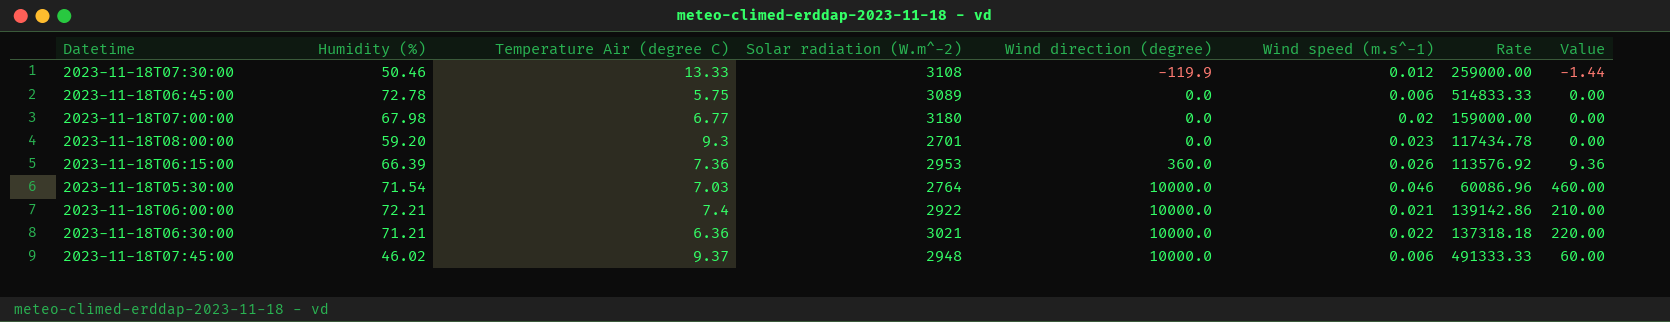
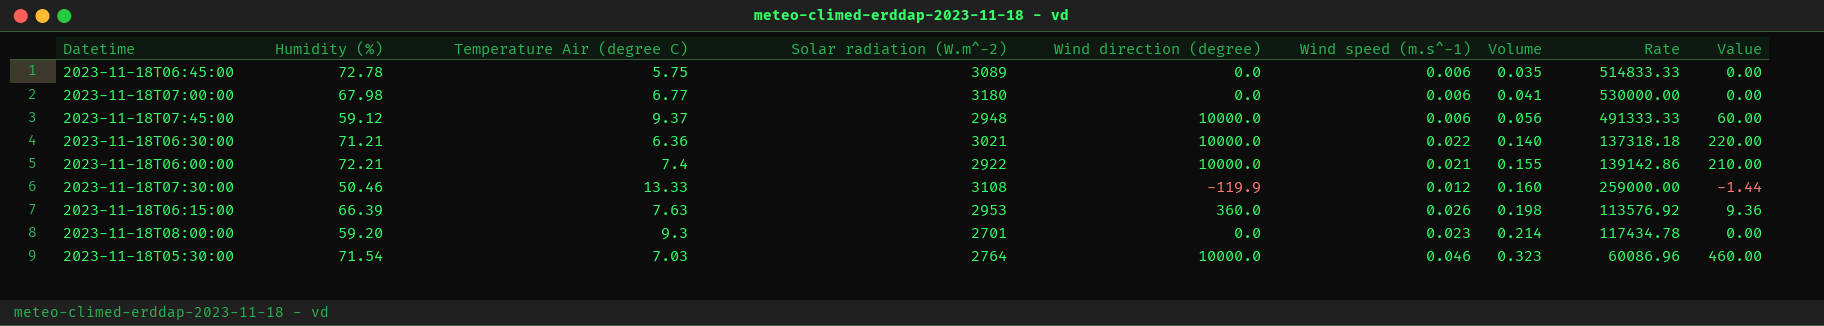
row order: Wind direction (degree) ascending -> Volume ascending
column Volume | formula: none -> [Temperature Air (degree C)] * [Wind speed (m.s^-1)]
2023-11-18T07:00:00 | Wind speed (m.s^-1): 0.02 -> 0.006
2023-11-18T07:00:00 | Rate: 159000.00 -> 530000.00
2023-11-18T07:45:00 | Humidity (%): 46.02 -> 59.12
2023-11-18T06:15:00 | Temperature Air (degree C): 7.36 -> 7.63

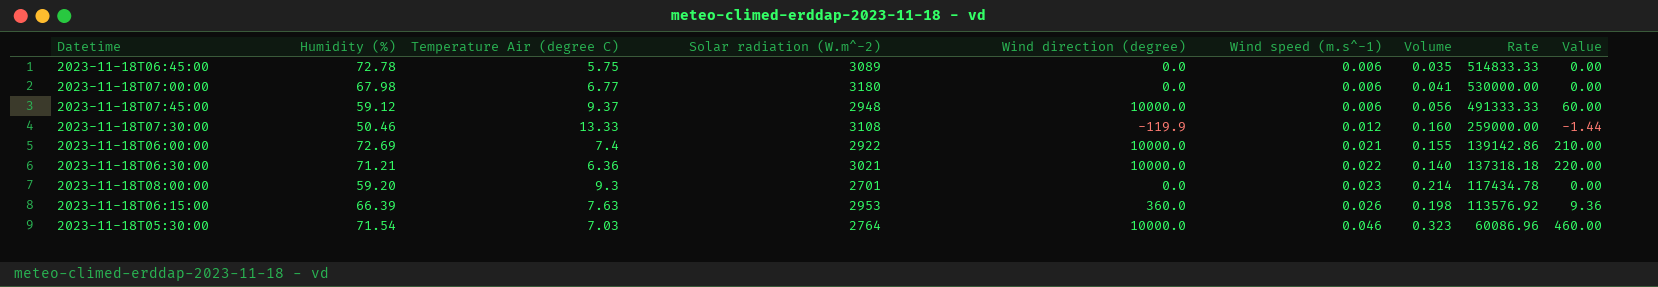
row order: Volume ascending -> Wind speed (m.s^-1) ascending
2023-11-18T06:00:00 | Humidity (%): 72.21 -> 72.69

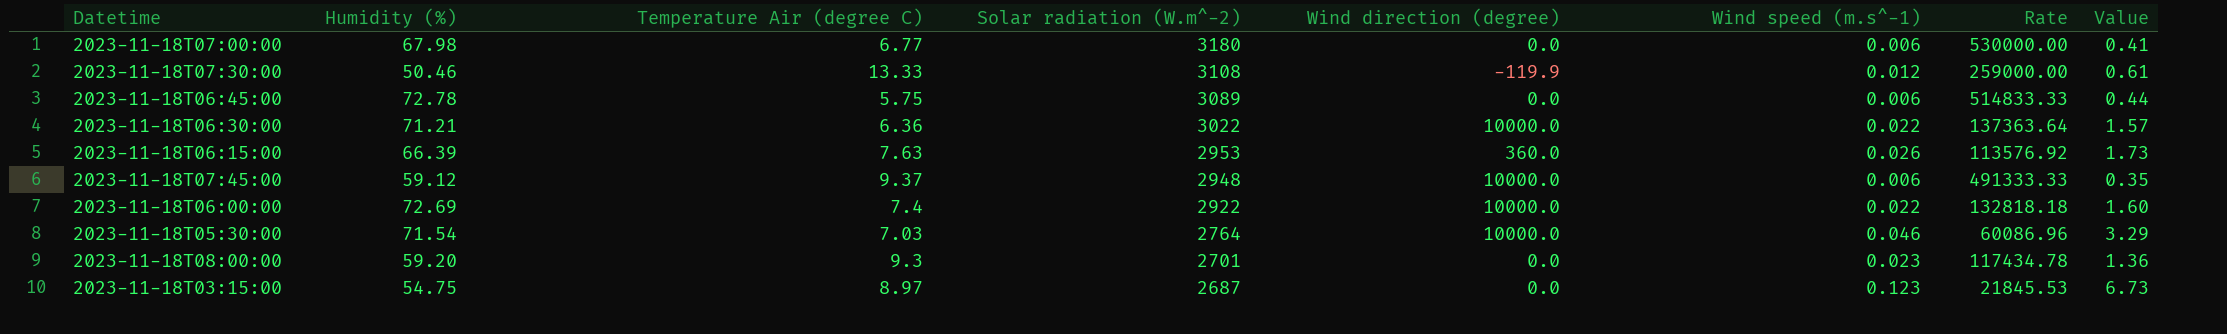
row order: Wind speed (m.s^-1) ascending -> Solar radiation (W.m^-2) descending
column Volume | formula: [Temperature Air (degree C)] * [Wind speed (m.s^-1)] -> none
column Value | formula: [Wind direction (degree)] * [Wind speed (m.s^-1)] -> [Humidity (%)] * [Wind speed (m.s^-1)]
2023-11-18T06:30:00 | Solar radiation (W.m^-2): 3021 -> 3022
2023-11-18T06:30:00 | Rate: 137318.18 -> 137363.64
2023-11-18T06:00:00 | Wind speed (m.s^-1): 0.021 -> 0.022
2023-11-18T06:00:00 | Rate: 139142.86 -> 132818.18
row 2023-11-18T03:15:00: none -> 54.75 | 8.97 | 2687 | 0.0 | 0.123 | 21845.53 | 6.73

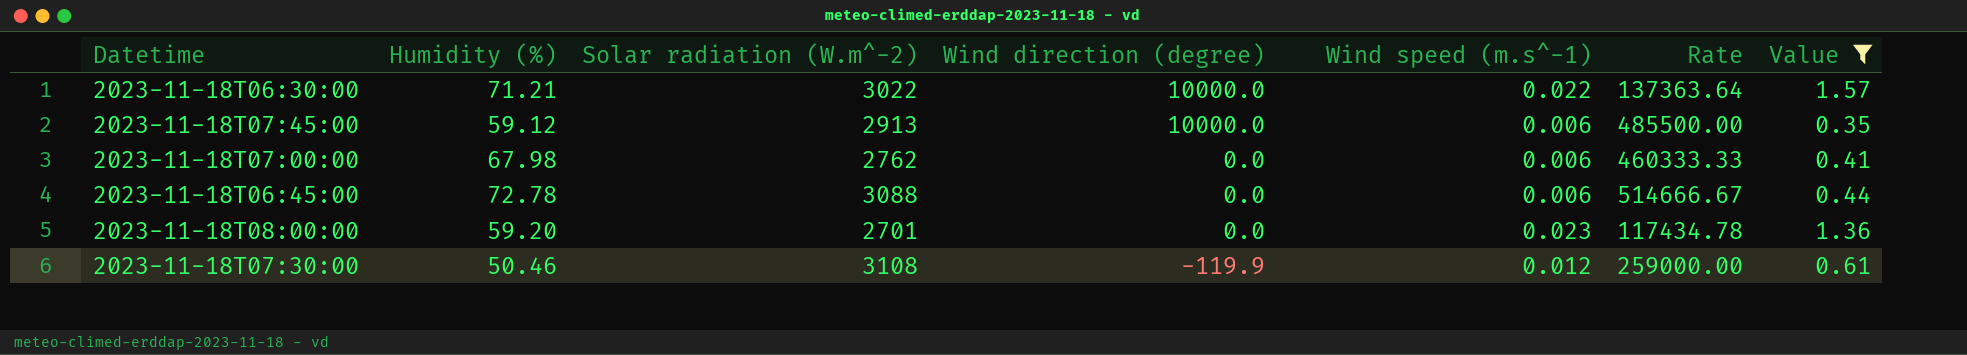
filter: none -> Value <= 1.57
row order: Solar radiation (W.m^-2) descending -> Wind direction (degree) descending
column Temperature Air (degree C) | position: 3 -> none
2023-11-18T07:45:00 | Solar radiation (W.m^-2): 2948 -> 2913
2023-11-18T07:45:00 | Rate: 491333.33 -> 485500.00
2023-11-18T07:00:00 | Solar radiation (W.m^-2): 3180 -> 2762
2023-11-18T07:00:00 | Rate: 530000.00 -> 460333.33
2023-11-18T06:45:00 | Solar radiation (W.m^-2): 3089 -> 3088
2023-11-18T06:45:00 | Rate: 514833.33 -> 514666.67

